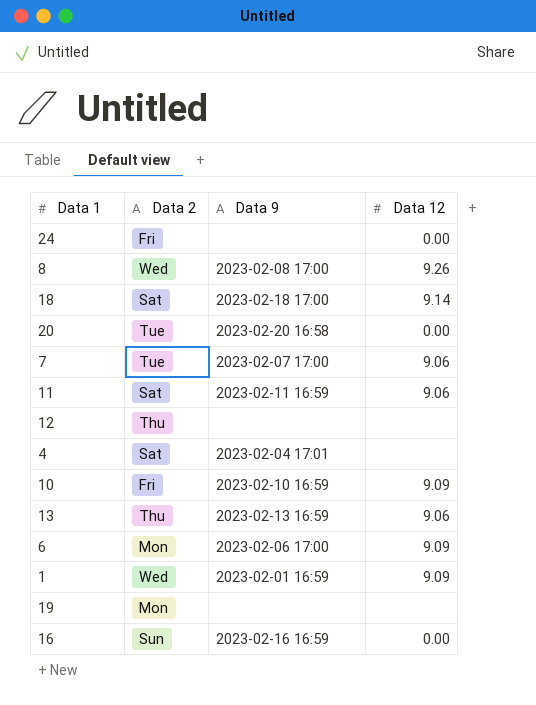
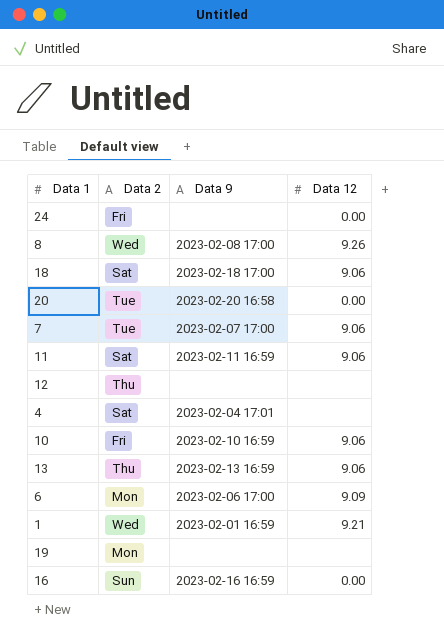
18 | Data 12: 9.14 -> 9.06
10 | Data 12: 9.09 -> 9.06
1 | Data 12: 9.09 -> 9.21

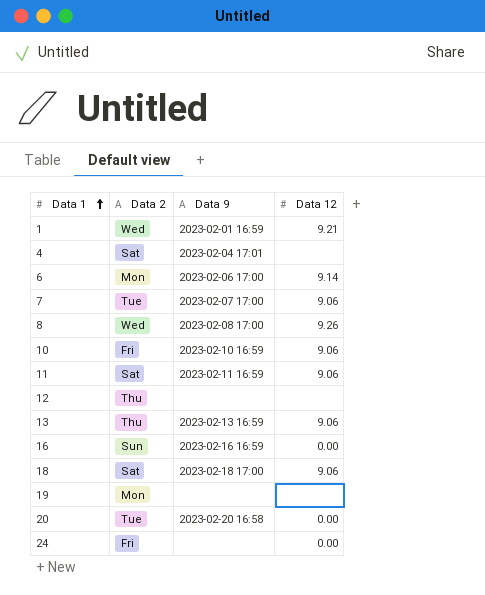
row order: none -> Data 1 ascending
6 | Data 12: 9.09 -> 9.14

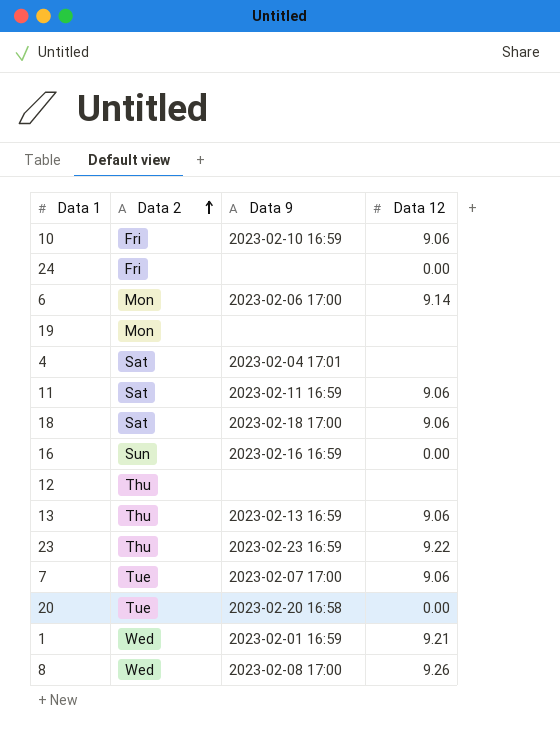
row order: Data 1 ascending -> Data 2 ascending
row 23: none -> Thu | 2023-02-23 16:59 | 9.22

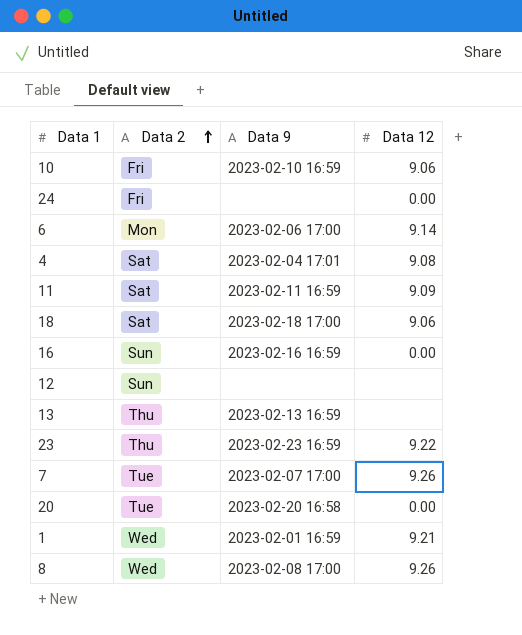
row 19: Mon | none | none -> none
4 | Data 12: none -> 9.08
11 | Data 12: 9.06 -> 9.09
12 | Data 2: Thu -> Sun
13 | Data 12: 9.06 -> none
7 | Data 12: 9.06 -> 9.26

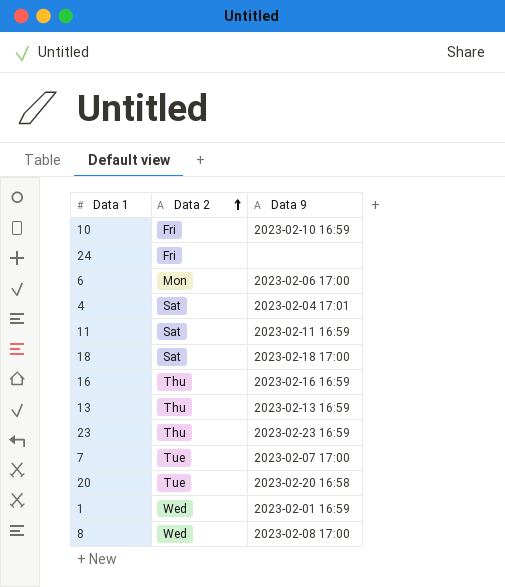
column Data 12 | position: 4 -> none
row 12: Sun | none | none -> none
16 | Data 2: Sun -> Thu

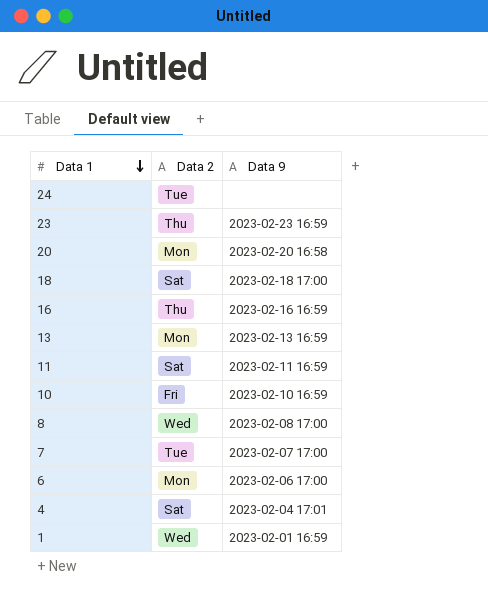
row order: Data 2 ascending -> Data 1 descending
24 | Data 2: Fri -> Tue
20 | Data 2: Tue -> Mon
13 | Data 2: Thu -> Mon

